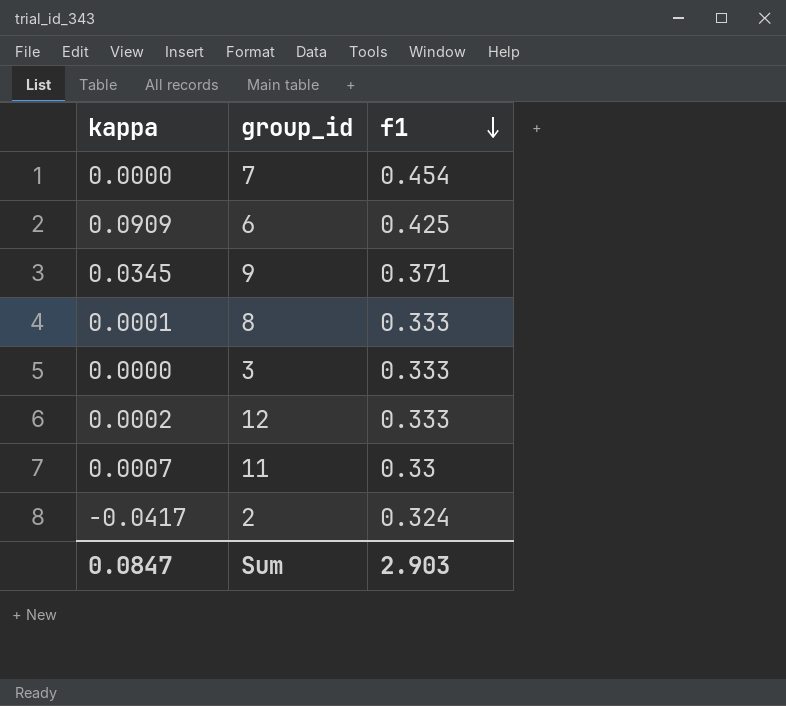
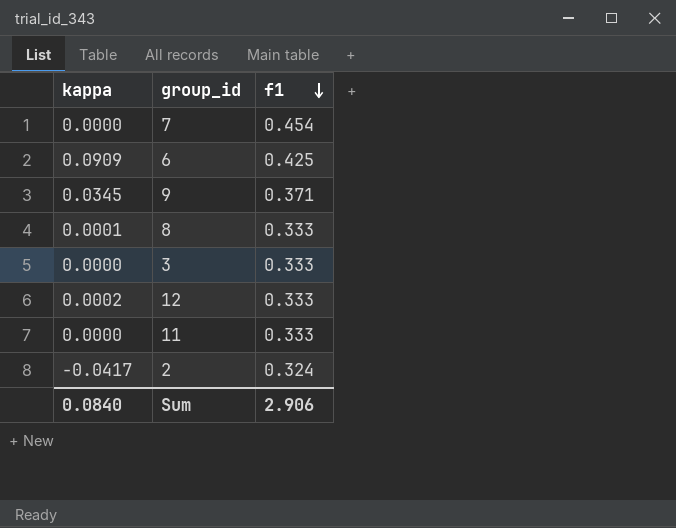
11 | kappa: 0.0007 -> 0.0000
11 | f1: 0.33 -> 0.333
Sum | kappa: 0.0847 -> 0.0840
Sum | f1: 2.903 -> 2.906

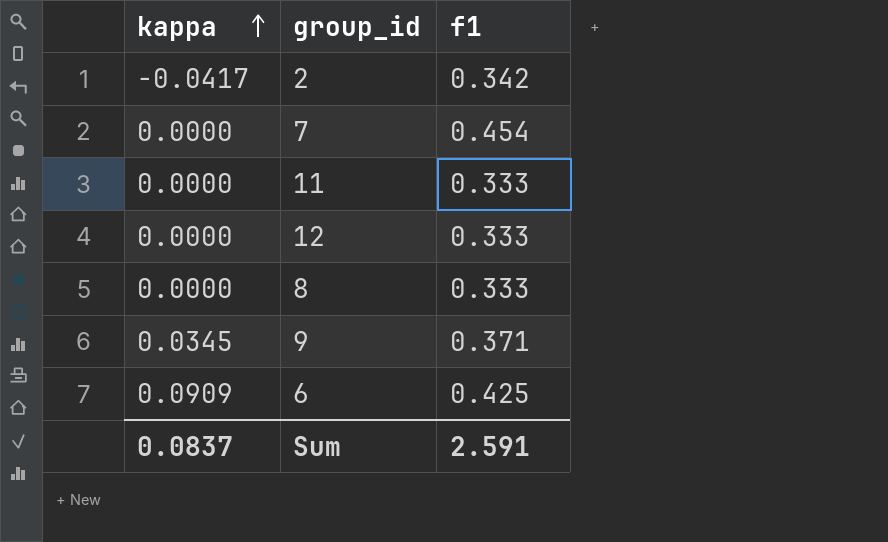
row order: f1 descending -> kappa ascending
row 3: 0.0000 | 0.333 -> none
2 | f1: 0.324 -> 0.342
12 | kappa: 0.0002 -> 0.0000
8 | kappa: 0.0001 -> 0.0000
Sum | kappa: 0.0840 -> 0.0837
Sum | f1: 2.906 -> 2.591

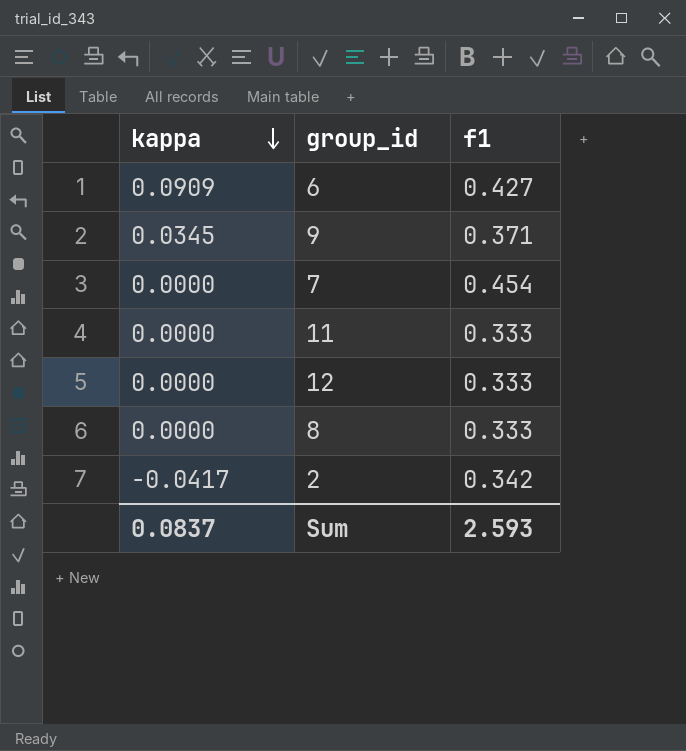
row order: kappa ascending -> kappa descending
6 | f1: 0.425 -> 0.427
Sum | f1: 2.591 -> 2.593

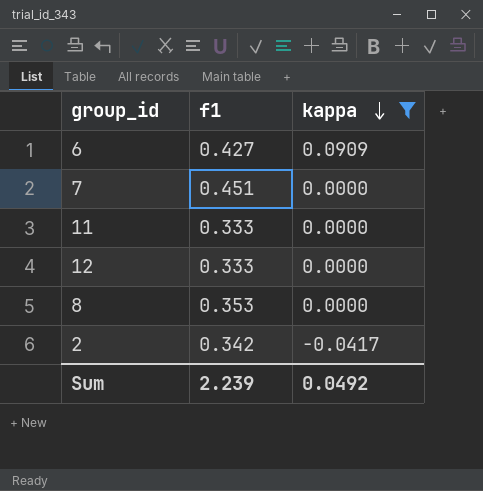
filter: none -> kappa != 0.0345
column kappa | position: 1 -> 3
7 | f1: 0.454 -> 0.451
8 | f1: 0.333 -> 0.353
Sum | f1: 2.593 -> 2.239
Sum | kappa: 0.0837 -> 0.0492

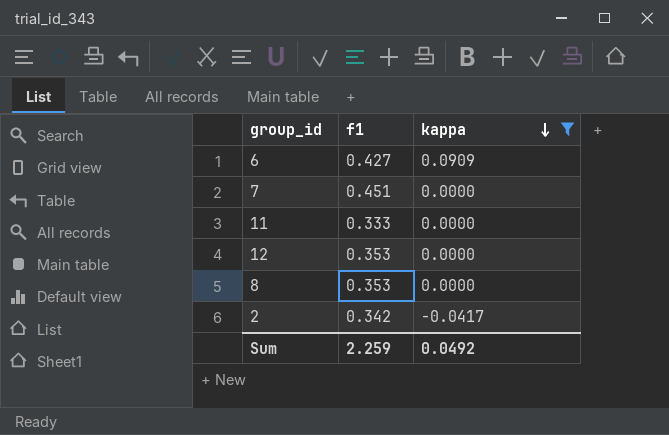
12 | f1: 0.333 -> 0.353
Sum | f1: 2.239 -> 2.259

